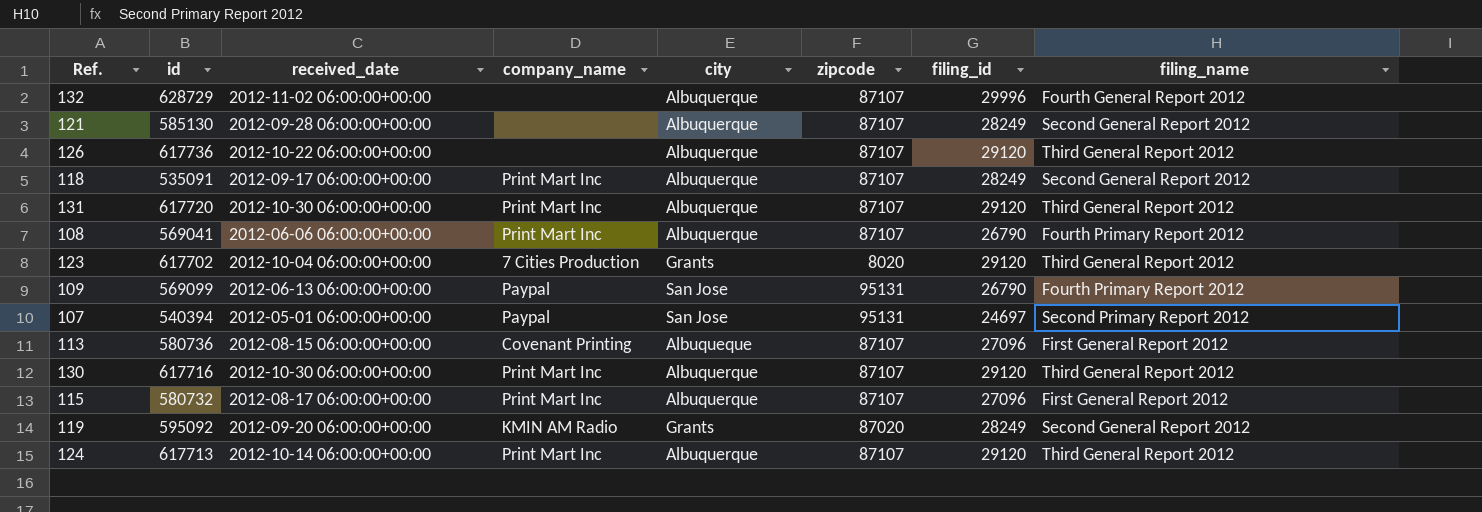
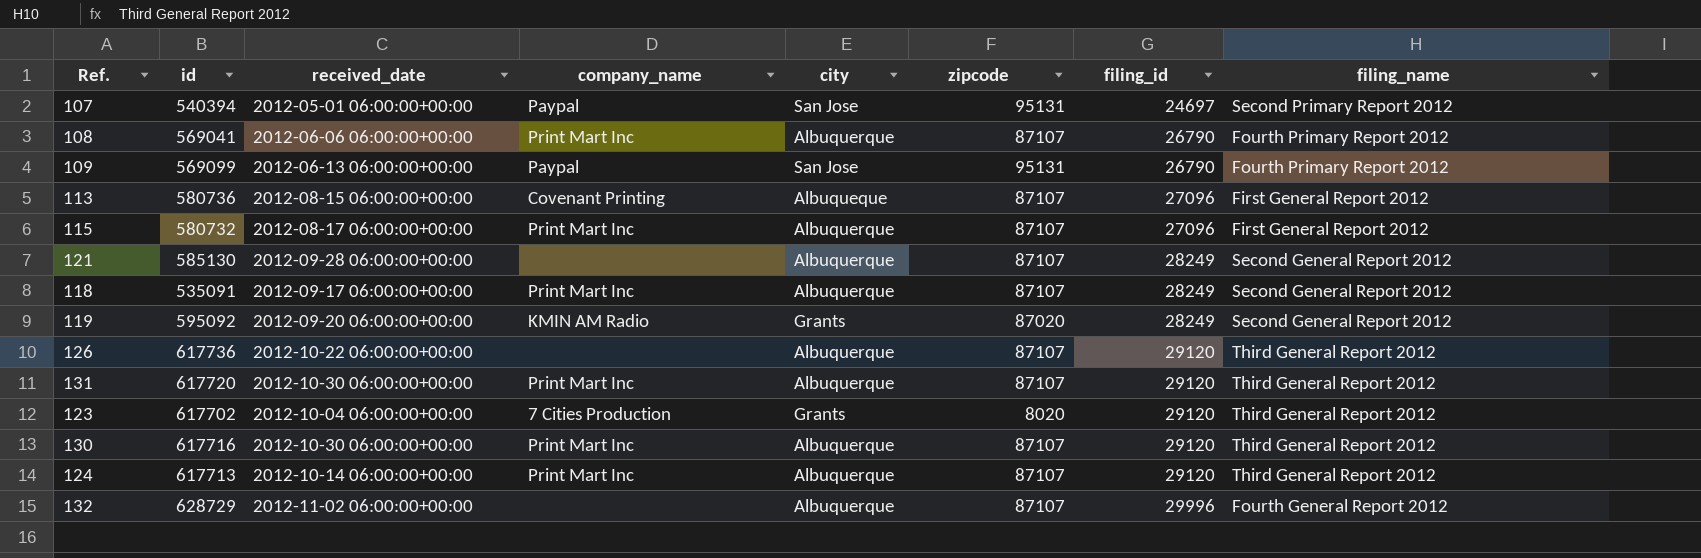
row order: none -> filing_id ascending

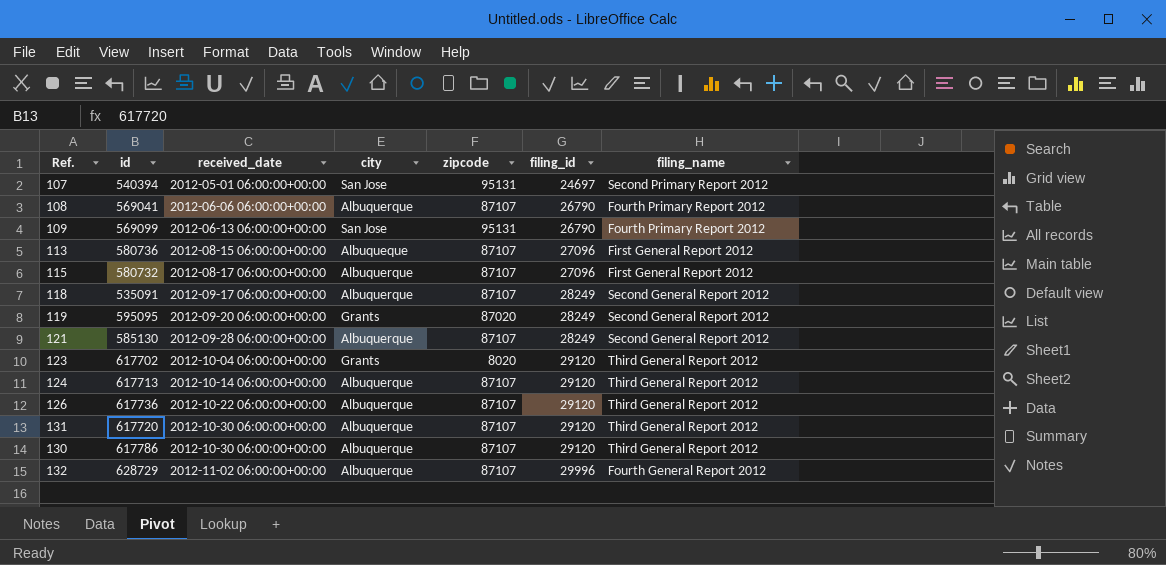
row order: filing_id ascending -> received_date ascending
column company_name | position: 4 -> none
119 | id: 595092 -> 595095
130 | id: 617716 -> 617786

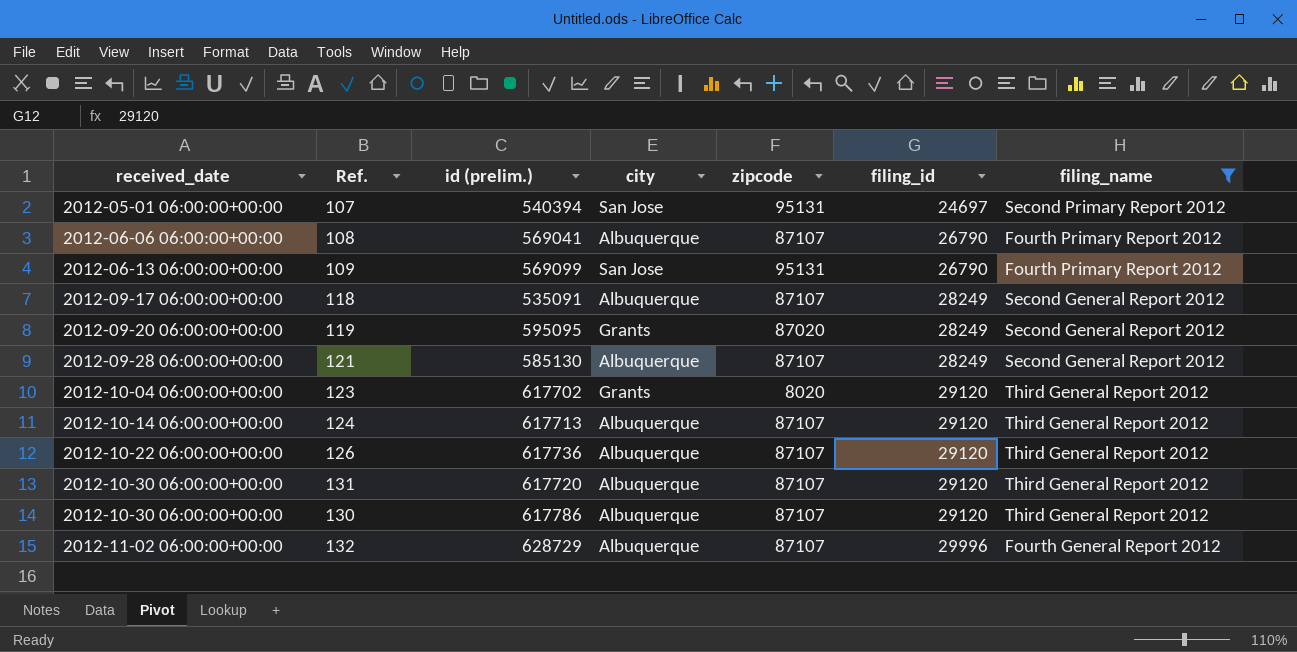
filter: none -> filing_name != First General Report 2012
column received_date | position: 3 -> 1
column name: id -> id (prelim.)

